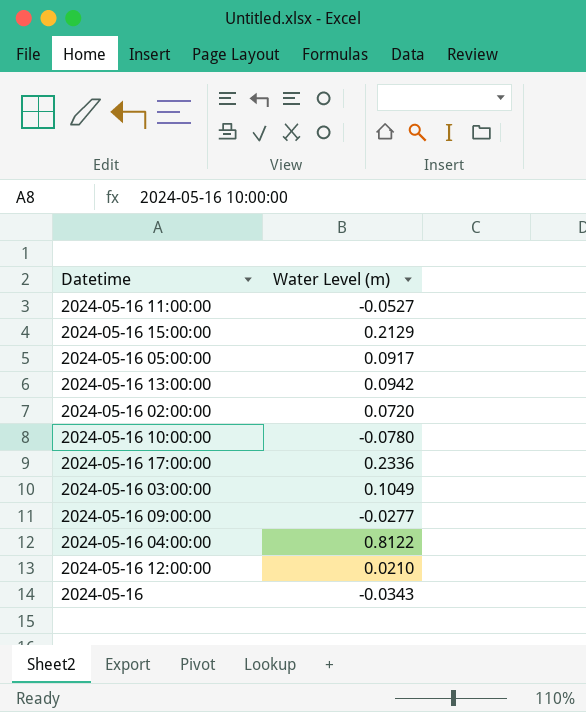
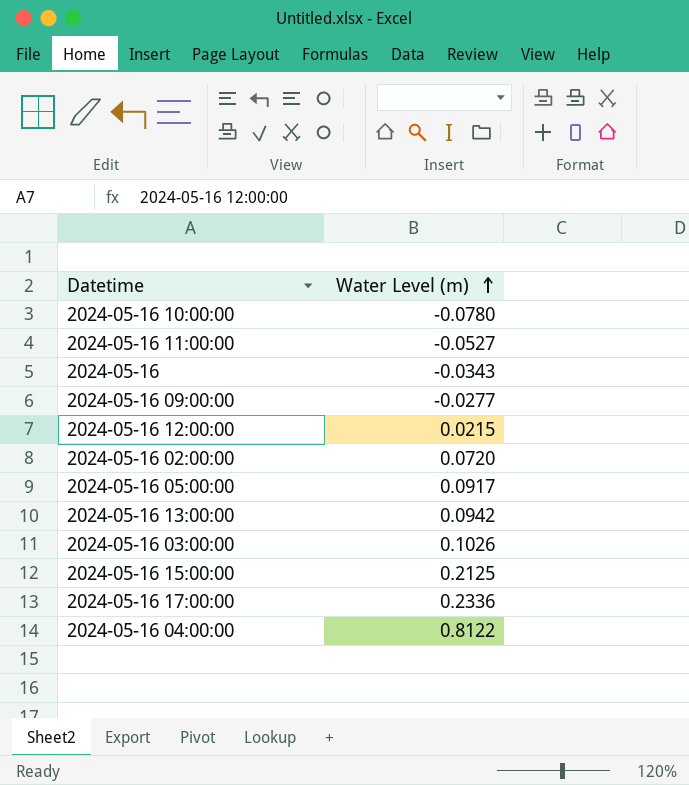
row order: none -> Water Level (m) ascending
2024-05-16 12:00:00 | Water Level (m): 0.0210 -> 0.0215
2024-05-16 03:00:00 | Water Level (m): 0.1049 -> 0.1026
2024-05-16 15:00:00 | Water Level (m): 0.2129 -> 0.2125

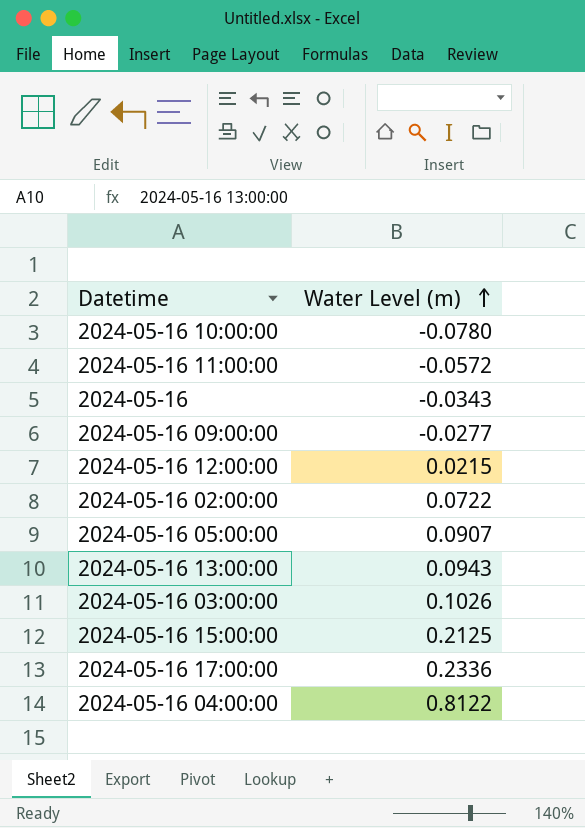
2024-05-16 11:00:00 | Water Level (m): -0.0527 -> -0.0572
2024-05-16 02:00:00 | Water Level (m): 0.0720 -> 0.0722
2024-05-16 05:00:00 | Water Level (m): 0.0917 -> 0.0907
2024-05-16 13:00:00 | Water Level (m): 0.0942 -> 0.0943

